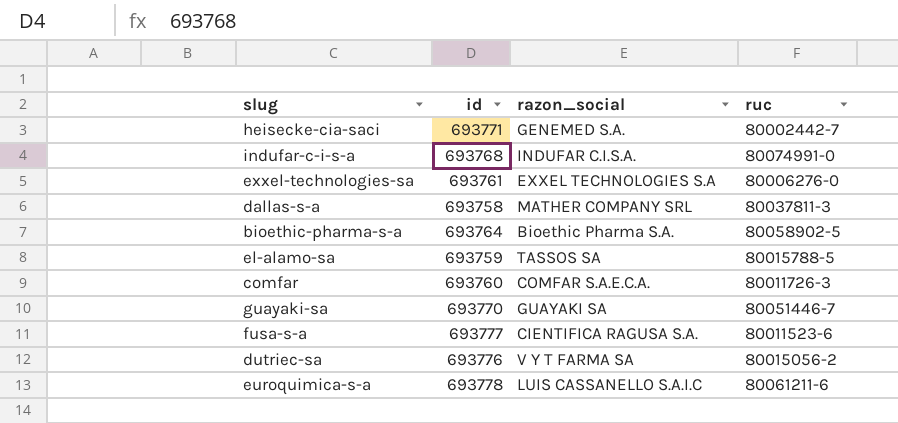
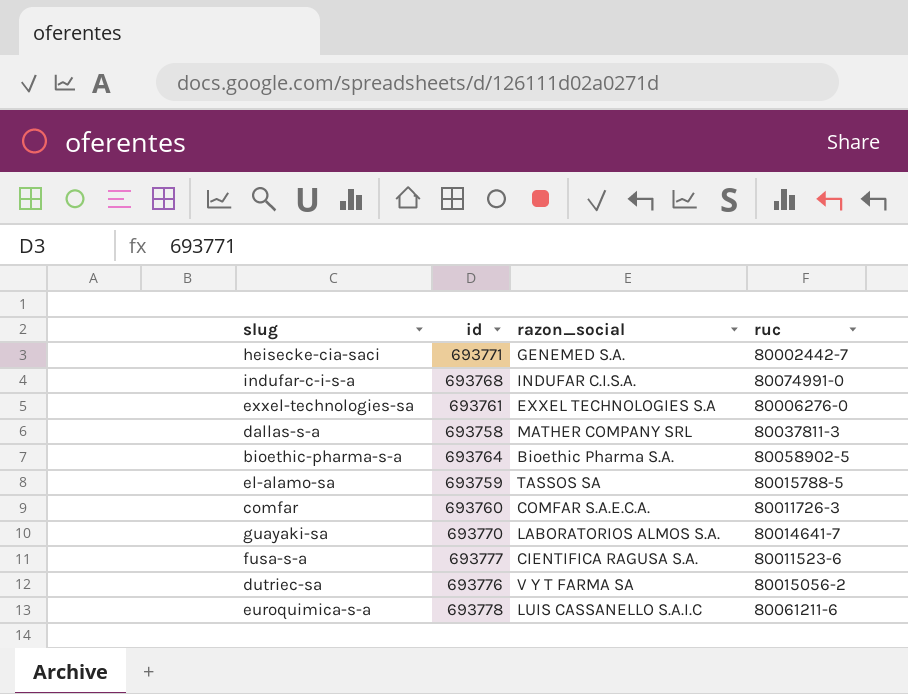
guayaki-sa | razon_social: GUAYAKI SA -> LABORATORIOS ALMOS S.A.
guayaki-sa | ruc: 80051446-7 -> 80014641-7

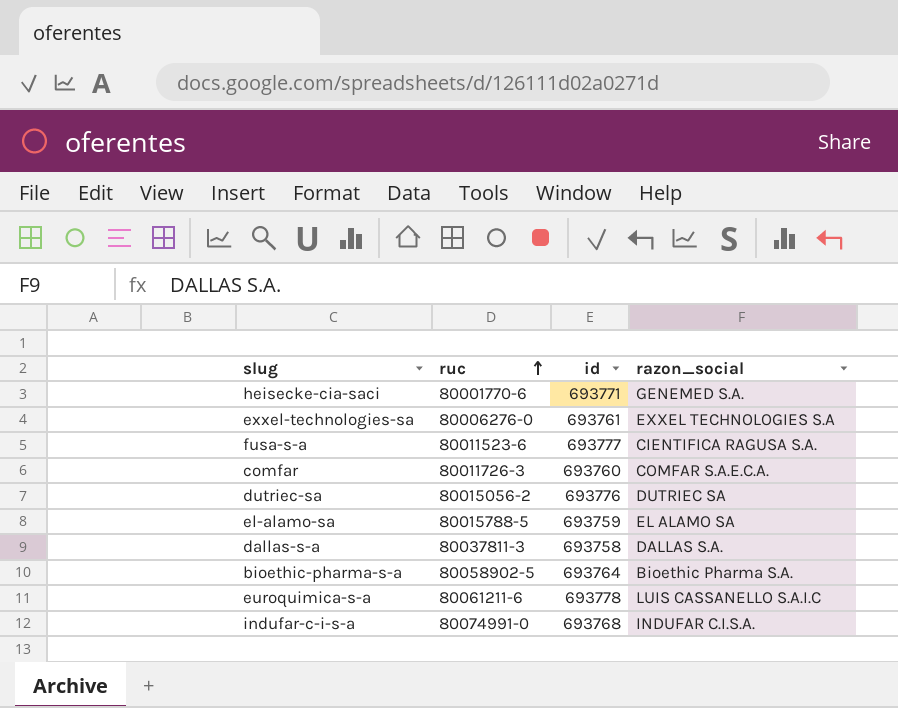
row order: none -> ruc ascending
column ruc | position: 4 -> 2
row guayaki-sa: 693770 | LABORATORIOS ALMOS S.A. | 80014641-7 -> none
heisecke-cia-saci | ruc: 80002442-7 -> 80001770-6
dutriec-sa | razon_social: V Y T FARMA SA -> DUTRIEC SA
el-alamo-sa | razon_social: TASSOS SA -> EL ALAMO SA
dallas-s-a | razon_social: MATHER COMPANY SRL -> DALLAS S.A.

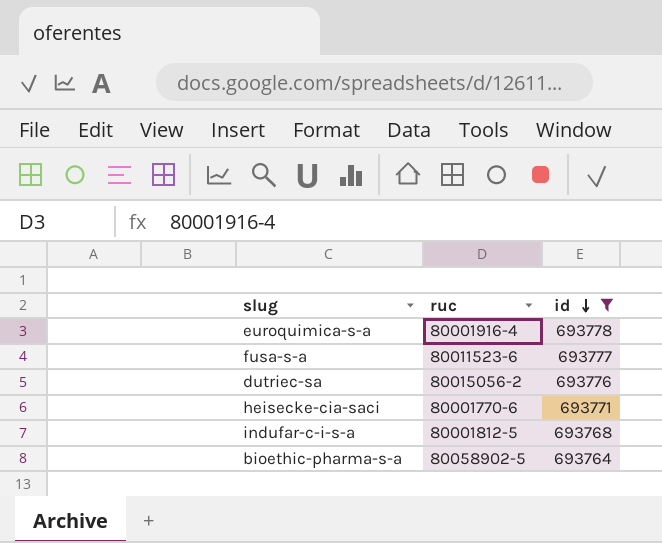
filter: none -> id >= 693764
row order: ruc ascending -> id descending
column razon_social | position: 4 -> none
euroquimica-s-a | ruc: 80061211-6 -> 80001916-4
indufar-c-i-s-a | ruc: 80074991-0 -> 80001812-5

